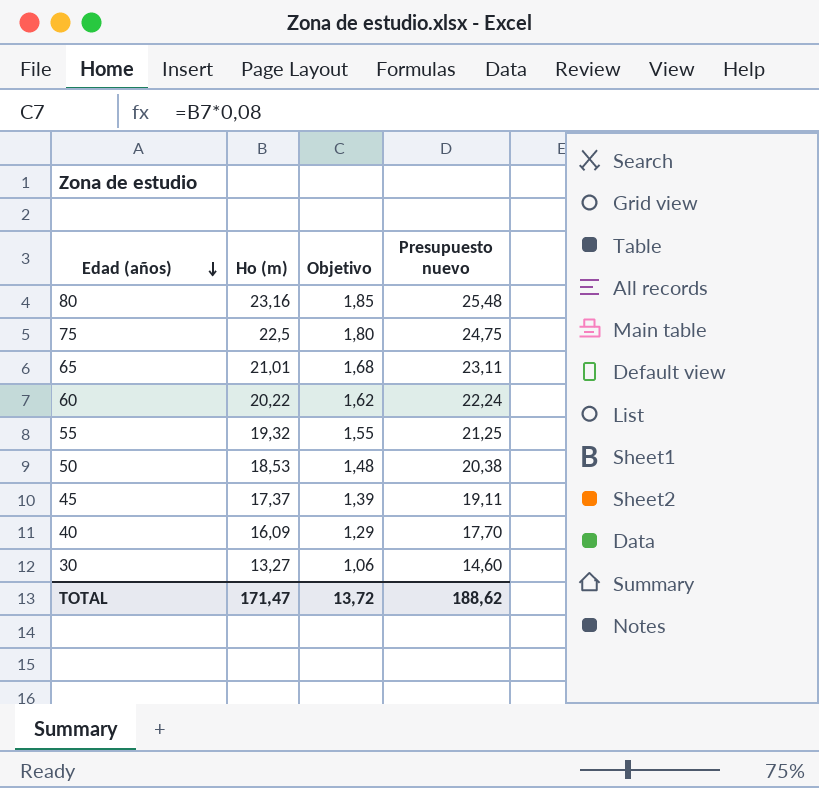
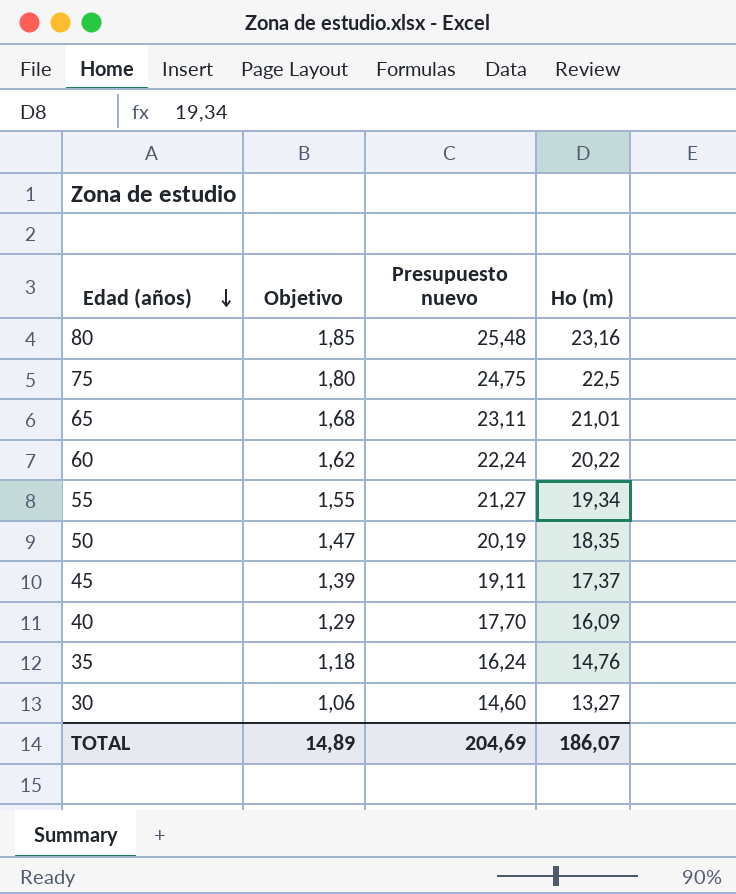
column Ho (m) | position: 2 -> 4
55 | Presupuesto nuevo: 21,25 -> 21,27
55 | Ho (m): 19,32 -> 19,34
50 | Objetivo: 1,48 -> 1,47
50 | Presupuesto nuevo: 20,38 -> 20,19
50 | Ho (m): 18,53 -> 18,35
row 35: none -> 1,18 | 16,24 | 14,76
TOTAL | Objetivo: 13,72 -> 14,89
TOTAL | Presupuesto nuevo: 188,62 -> 204,69
TOTAL | Ho (m): 171,47 -> 186,07

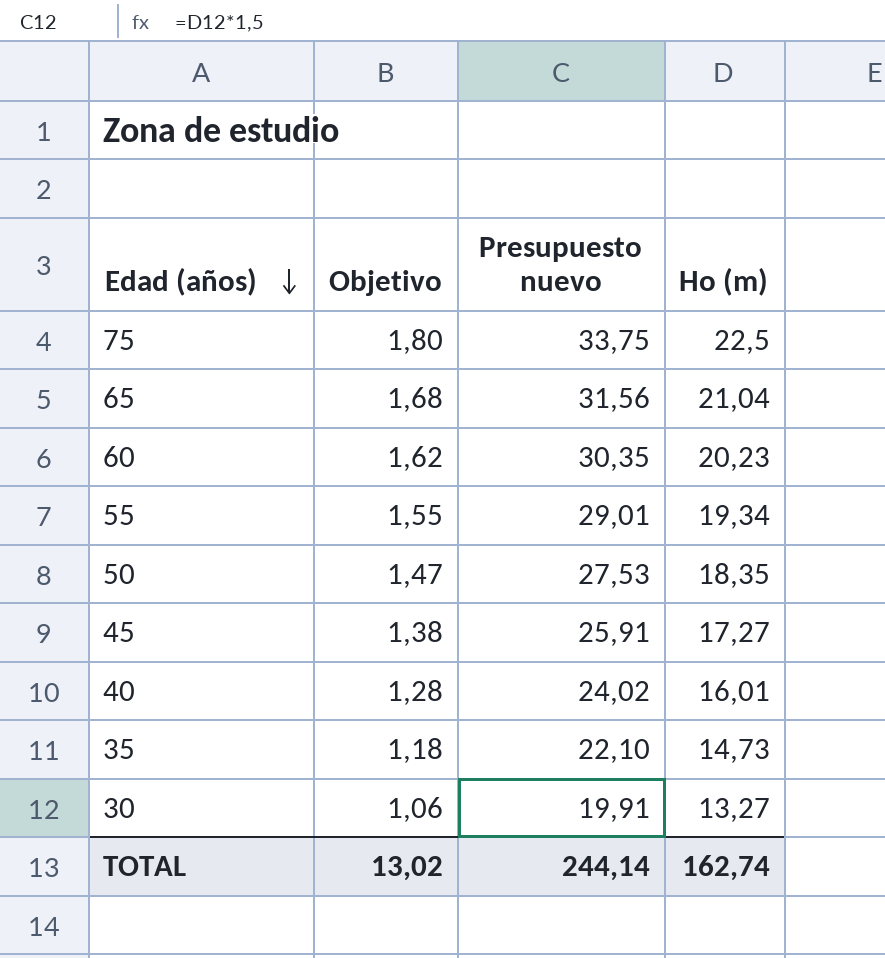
column Presupuesto nuevo | formula: [Ho (m)] * 1,1 -> [Ho (m)] * 1,5
row 80: 1,85 | 25,48 | 23,16 -> none
65 | Ho (m): 21,01 -> 21,04
60 | Ho (m): 20,22 -> 20,23
45 | Objetivo: 1,39 -> 1,38
45 | Ho (m): 17,37 -> 17,27
40 | Objetivo: 1,29 -> 1,28
40 | Ho (m): 16,09 -> 16,01
35 | Ho (m): 14,76 -> 14,73
TOTAL | Objetivo: 14,89 -> 13,02
TOTAL | Presupuesto nuevo: 204,69 -> 244,14
TOTAL | Ho (m): 186,07 -> 162,74

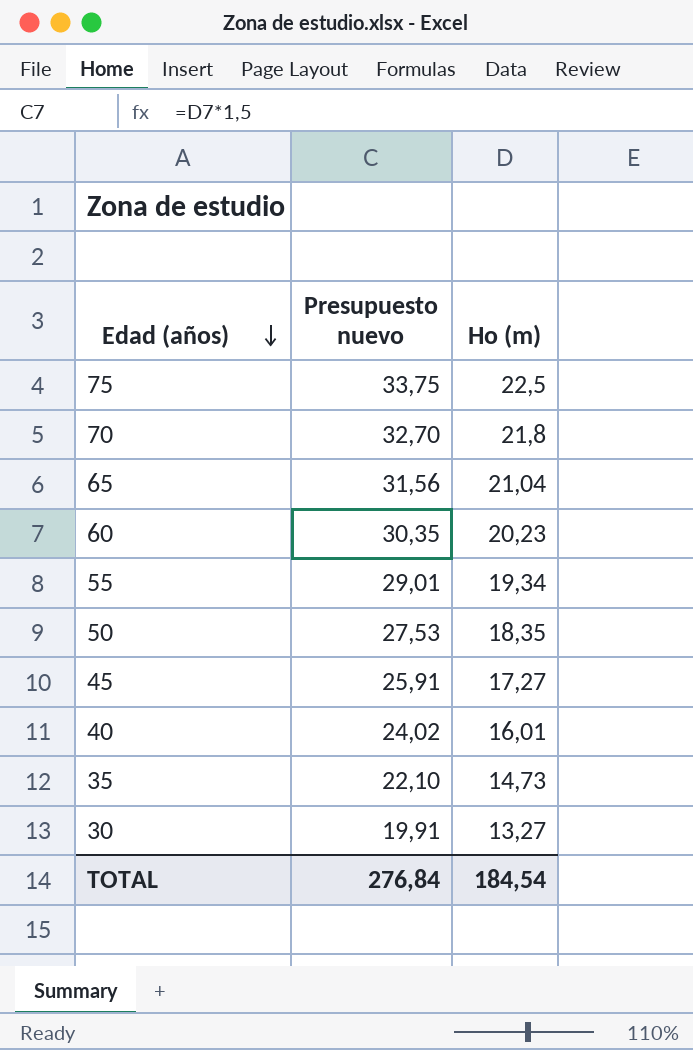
column Objetivo | formula: [Ho (m)] * 0,08 -> none
row 70: none -> 32,70 | 21,8
TOTAL | Presupuesto nuevo: 244,14 -> 276,84
TOTAL | Ho (m): 162,74 -> 184,54

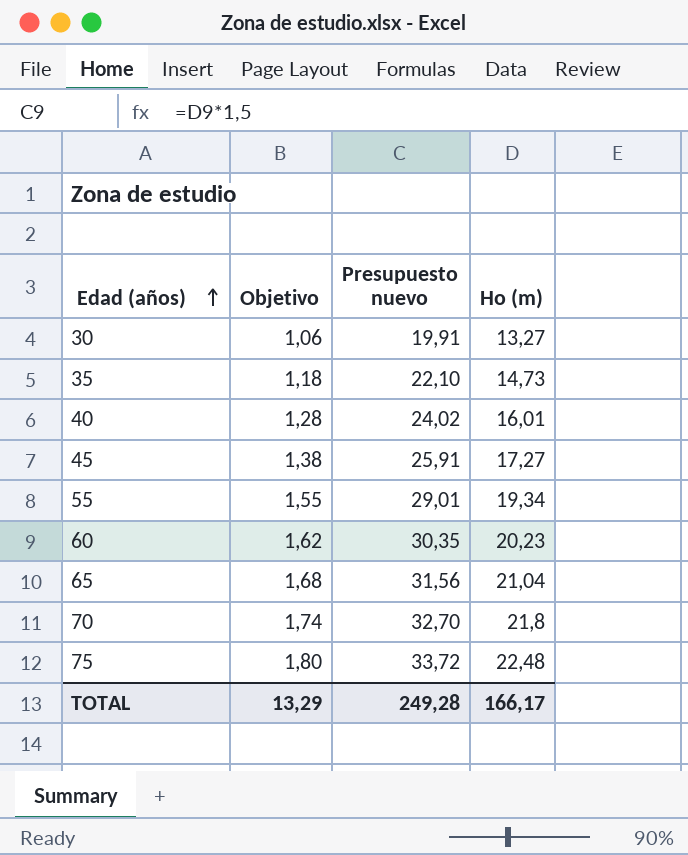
row order: Edad (años) descending -> Edad (años) ascending
column Objetivo | formula: none -> [Ho (m)] * 0,08
row 50: 27,53 | 18,35 -> none
75 | Presupuesto nuevo: 33,75 -> 33,72
75 | Ho (m): 22,5 -> 22,48
TOTAL | Presupuesto nuevo: 276,84 -> 249,28
TOTAL | Ho (m): 184,54 -> 166,17

